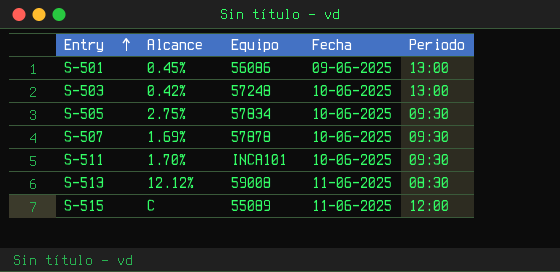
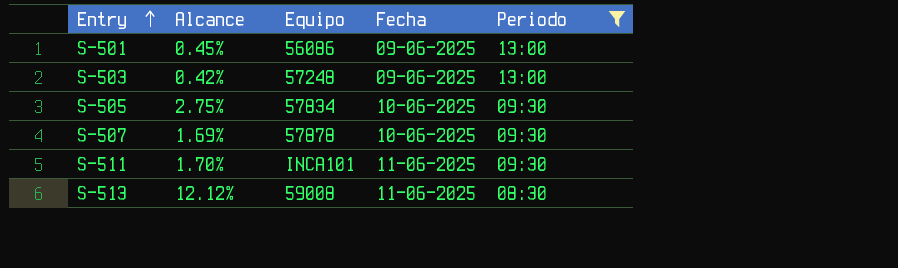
filter: none -> Periodo != 12:00
S-503 | Fecha: 10-06-2025 -> 09-06-2025
S-511 | Fecha: 10-06-2025 -> 11-06-2025

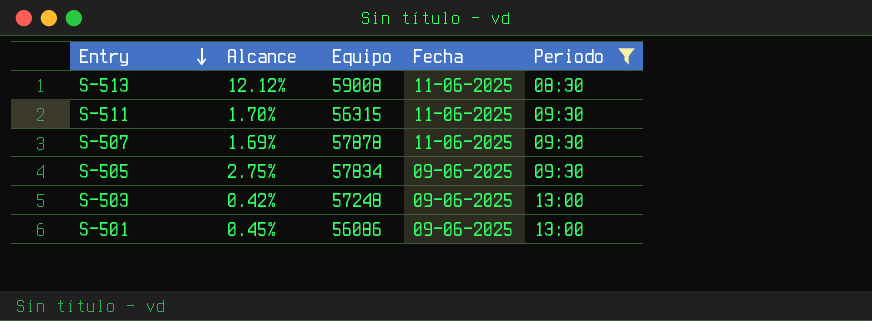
row order: Entry ascending -> Entry descending
S-511 | Equipo: INCA101 -> 56315
S-507 | Fecha: 10-06-2025 -> 11-06-2025
S-505 | Fecha: 10-06-2025 -> 09-06-2025

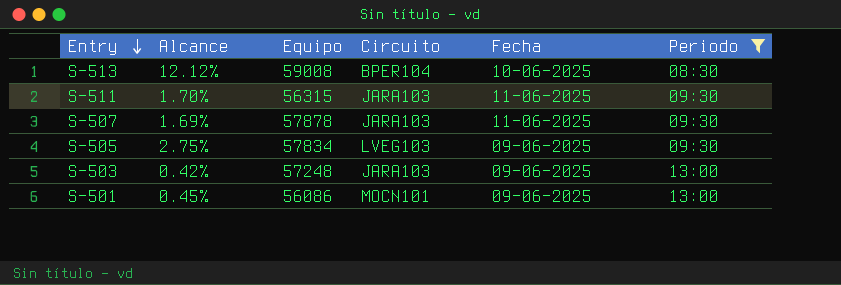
column Circuito | position: none -> 4
S-513 | Fecha: 11-06-2025 -> 10-06-2025

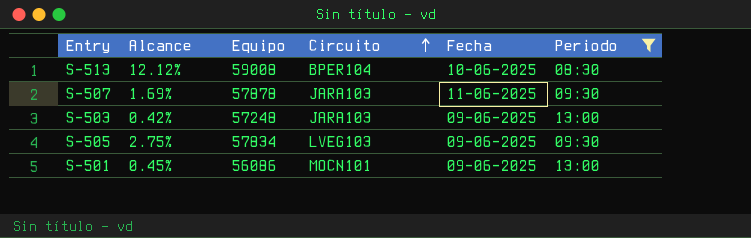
row order: Entry descending -> Circuito ascending
row S-511: 1.70% | 56315 | JARA103 | 11-06-2025 | 09:30 -> none

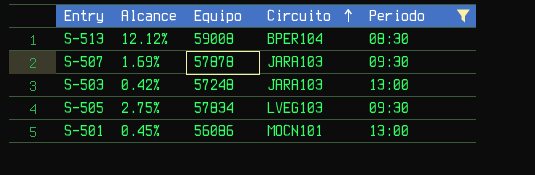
column Fecha | position: 5 -> none

